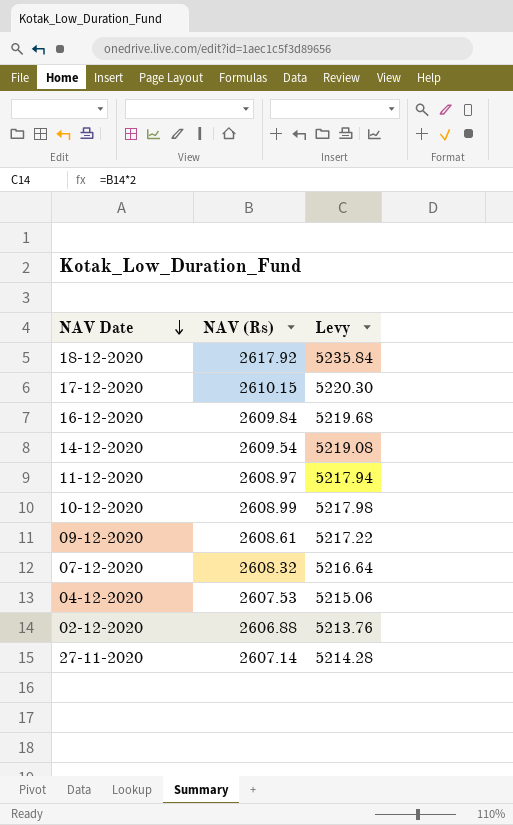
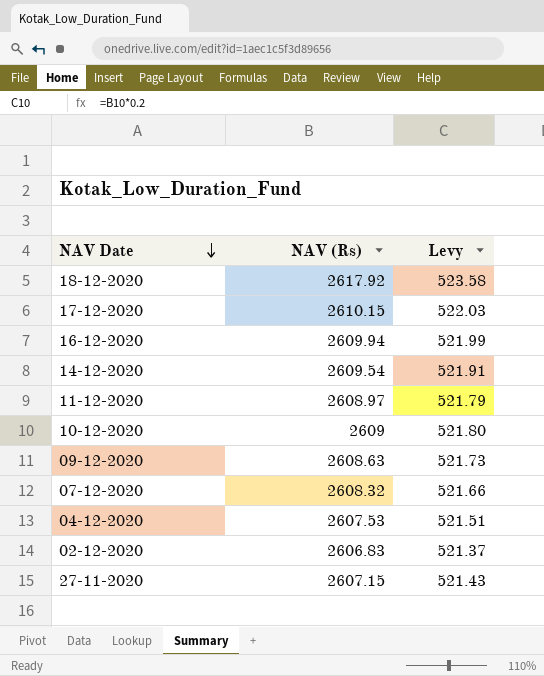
column Levy | formula: [NAV (Rs)] * 2 -> [NAV (Rs)] * 0.2
16-12-2020 | NAV (Rs): 2609.84 -> 2609.94
10-12-2020 | NAV (Rs): 2608.99 -> 2609
09-12-2020 | NAV (Rs): 2608.61 -> 2608.63
02-12-2020 | NAV (Rs): 2606.88 -> 2606.83
27-11-2020 | NAV (Rs): 2607.14 -> 2607.15

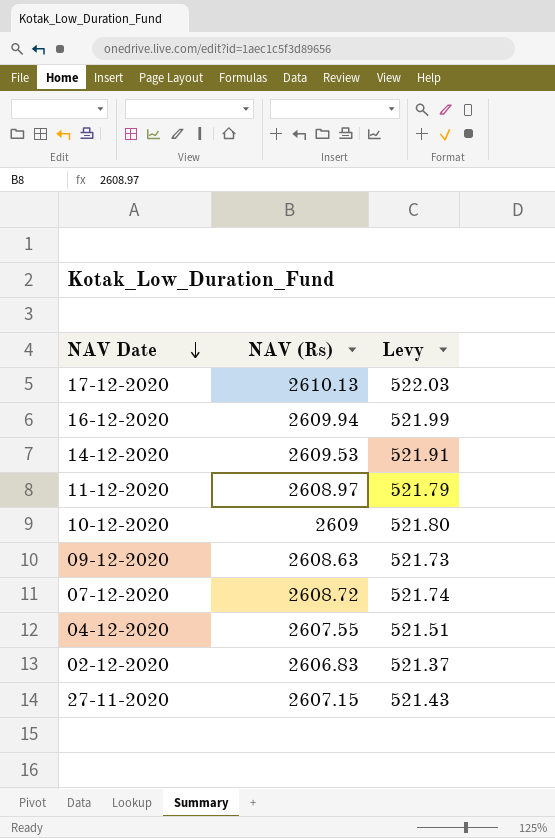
row 18-12-2020: 2617.92 | 523.58 -> none
17-12-2020 | NAV (Rs): 2610.15 -> 2610.13
14-12-2020 | NAV (Rs): 2609.54 -> 2609.53
07-12-2020 | NAV (Rs): 2608.32 -> 2608.72
07-12-2020 | Levy: 521.66 -> 521.74
04-12-2020 | NAV (Rs): 2607.53 -> 2607.55

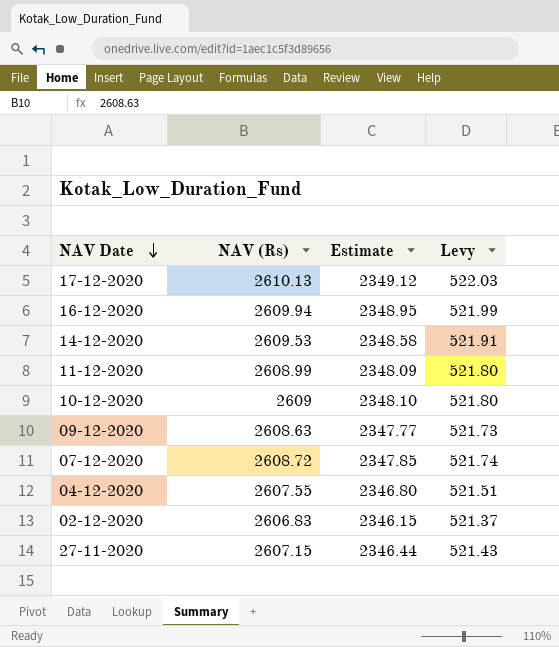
column Estimate | formula: none -> [NAV (Rs)] * 0.9
11-12-2020 | NAV (Rs): 2608.97 -> 2608.99
11-12-2020 | Levy: 521.79 -> 521.80

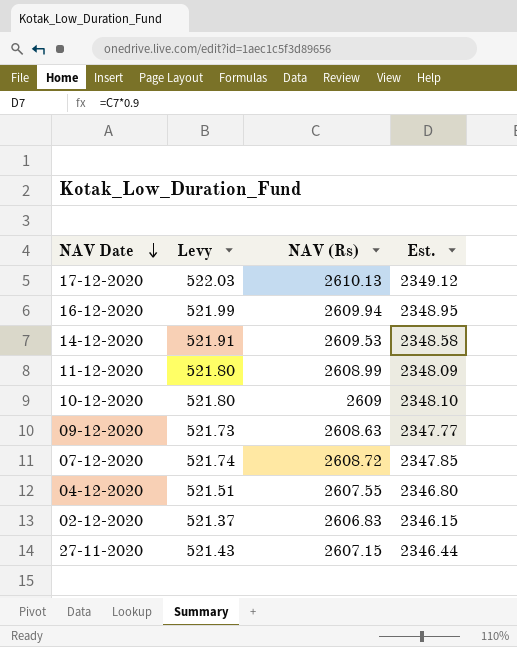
column Levy | position: 4 -> 2
column name: Estimate -> Est.

